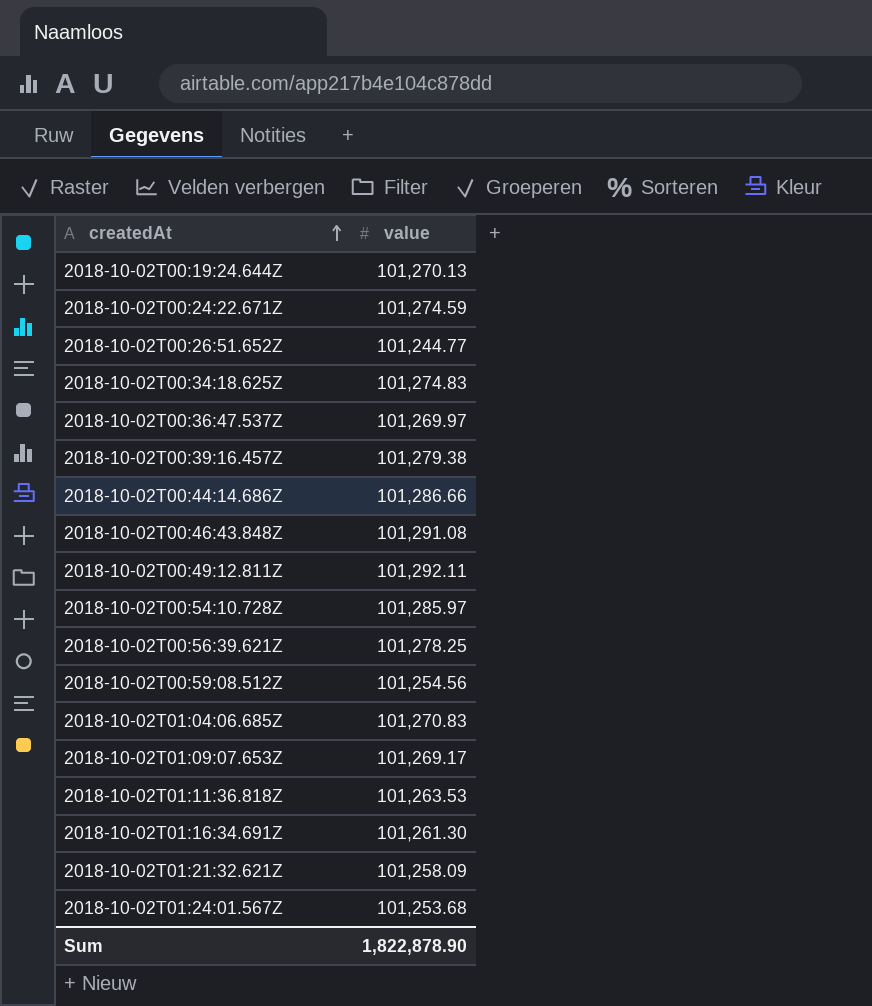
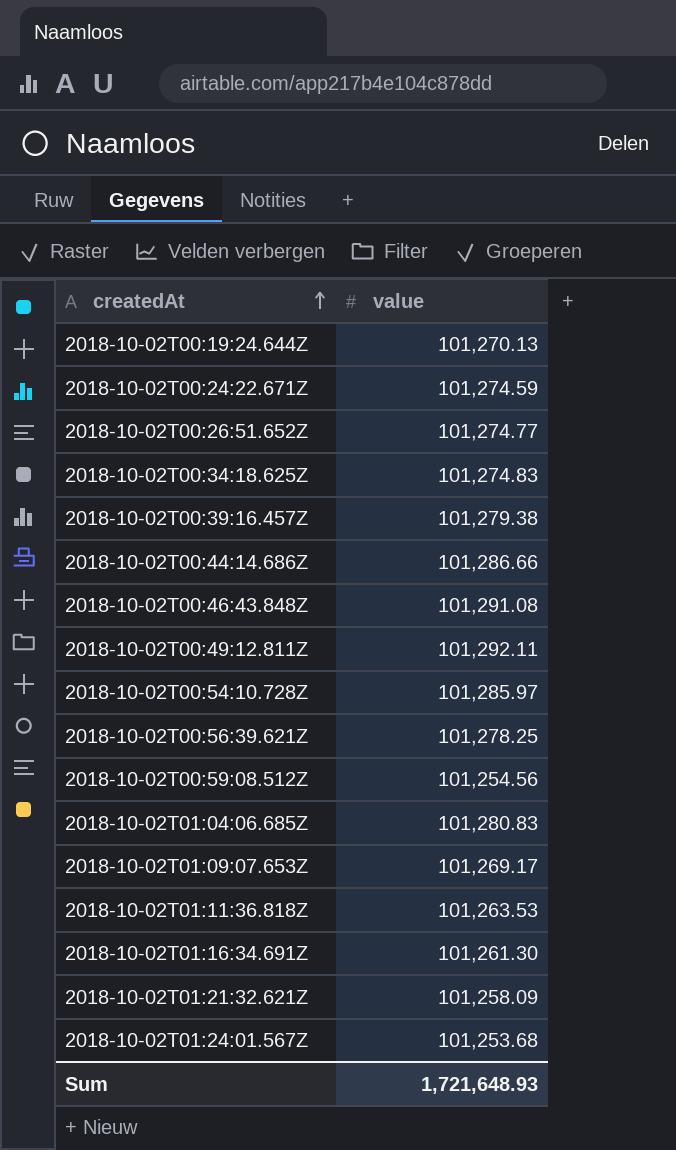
row 2018-10-02T00:36:47.537Z: 101,269.97 -> none
2018-10-02T00:26:51.652Z | value: 101,244.77 -> 101,274.77
2018-10-02T01:04:06.685Z | value: 101,270.83 -> 101,280.83
Sum | value: 1,822,878.90 -> 1,721,648.93

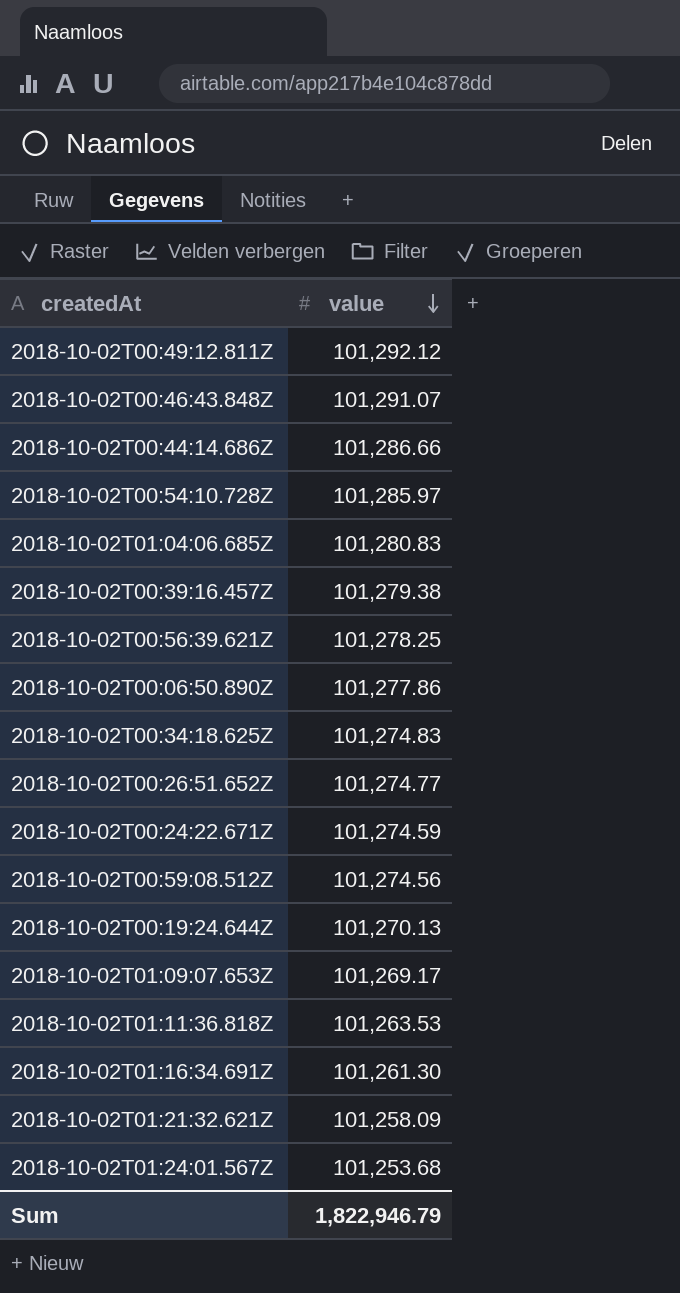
row order: createdAt ascending -> value descending
2018-10-02T00:49:12.811Z | value: 101,292.11 -> 101,292.12
2018-10-02T00:46:43.848Z | value: 101,291.08 -> 101,291.07
row 2018-10-02T00:06:50.890Z: none -> 101,277.86
2018-10-02T00:59:08.512Z | value: 101,254.56 -> 101,274.56
Sum | value: 1,721,648.93 -> 1,822,946.79

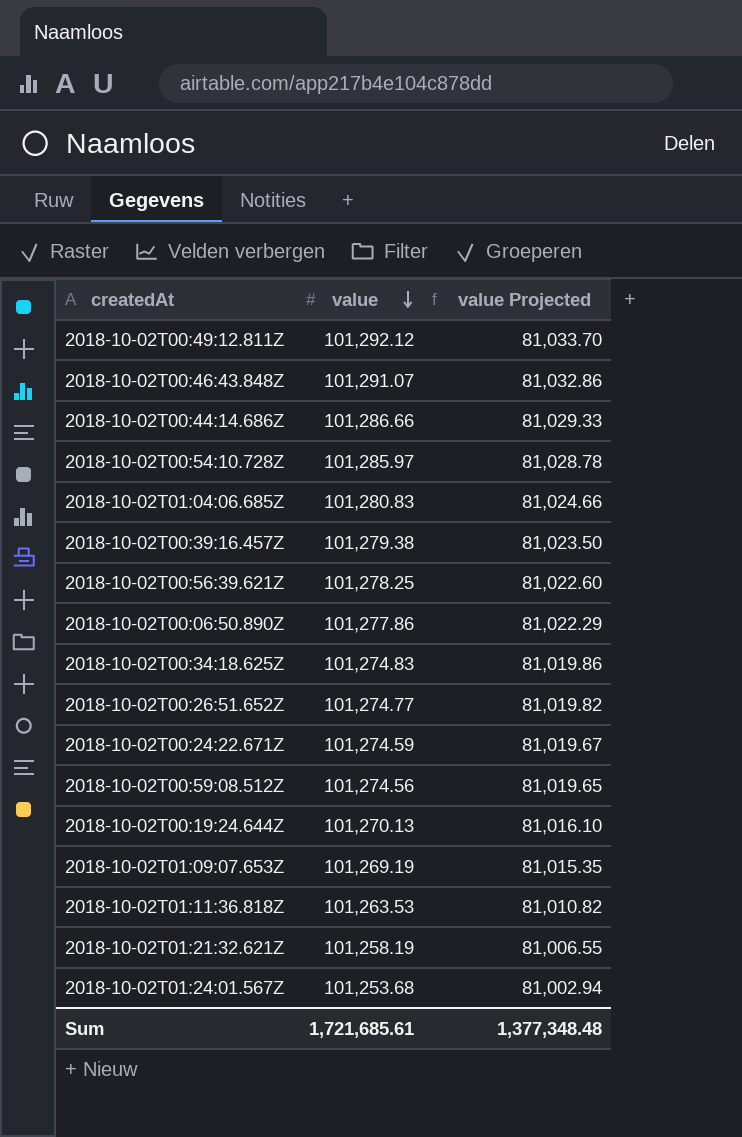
column value Projected | formula: none -> [value] * 0.8
row 2018-10-02T01:16:34.691Z: 101,261.30 -> none
2018-10-02T01:09:07.653Z | value: 101,269.17 -> 101,269.19
2018-10-02T01:21:32.621Z | value: 101,258.09 -> 101,258.19
Sum | value: 1,822,946.79 -> 1,721,685.61

